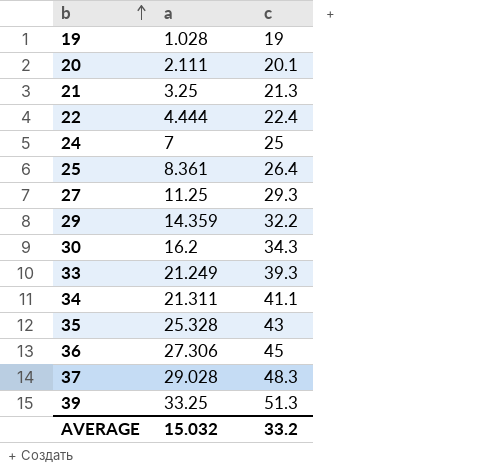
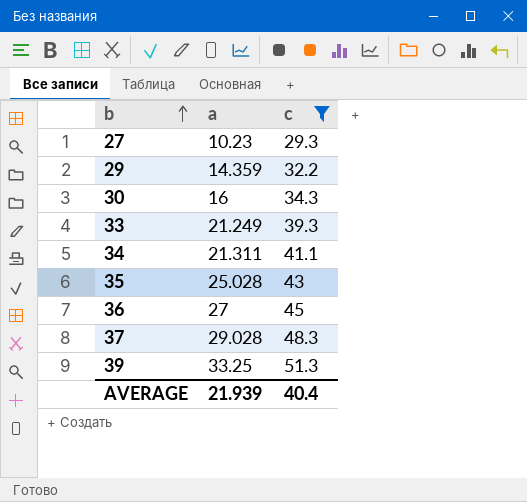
filter: none -> c >= 29.3
27 | a: 11.25 -> 10.23
30 | a: 16.2 -> 16
35 | a: 25.328 -> 25.028
36 | a: 27.306 -> 27
AVERAGE | a: 15.032 -> 21.939
AVERAGE | c: 33.2 -> 40.4

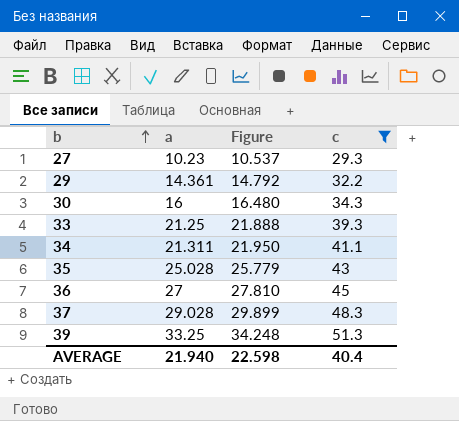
column Figure | formula: none -> [a] * 1.03
29 | a: 14.359 -> 14.361
33 | a: 21.249 -> 21.25
AVERAGE | a: 21.939 -> 21.940

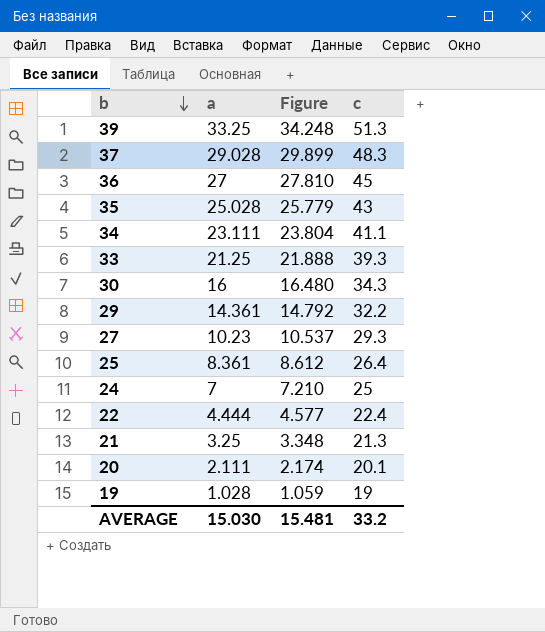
filter: c >= 29.3 -> none
row order: b ascending -> b descending
34 | a: 21.311 -> 23.111
34 | Figure: 21.950 -> 23.804
AVERAGE | a: 21.940 -> 15.030
AVERAGE | Figure: 22.598 -> 15.481
AVERAGE | c: 40.4 -> 33.2

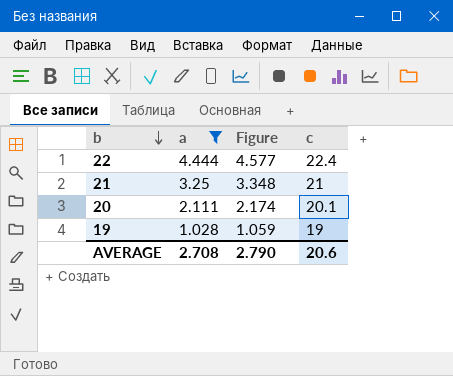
filter: none -> a <= 4.444
21 | c: 21.3 -> 21
AVERAGE | a: 15.030 -> 2.708
AVERAGE | Figure: 15.481 -> 2.790
AVERAGE | c: 33.2 -> 20.6

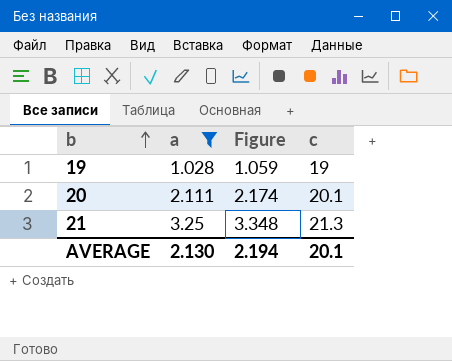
row order: b descending -> b ascending
row 22: 4.444 | 4.577 | 22.4 -> none
21 | c: 21 -> 21.3
AVERAGE | a: 2.708 -> 2.130
AVERAGE | Figure: 2.790 -> 2.194
AVERAGE | c: 20.6 -> 20.1

